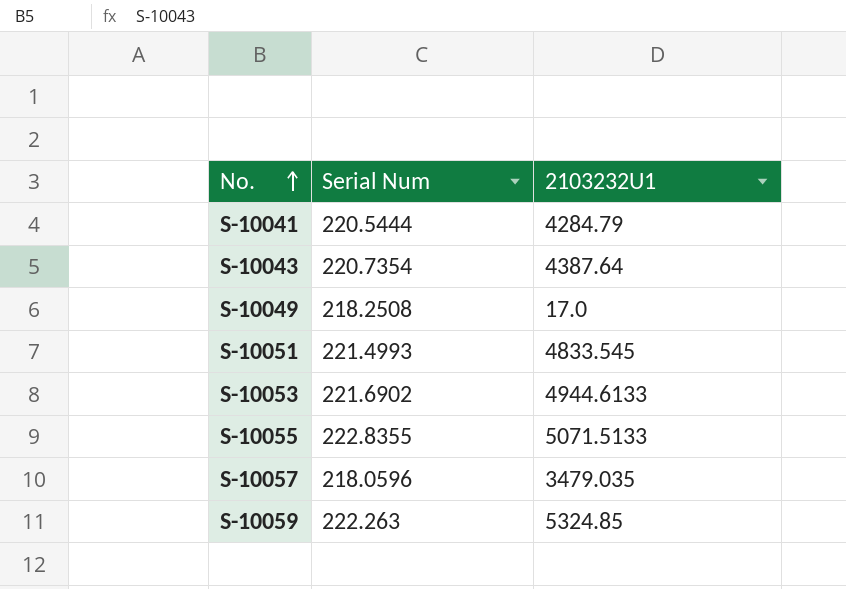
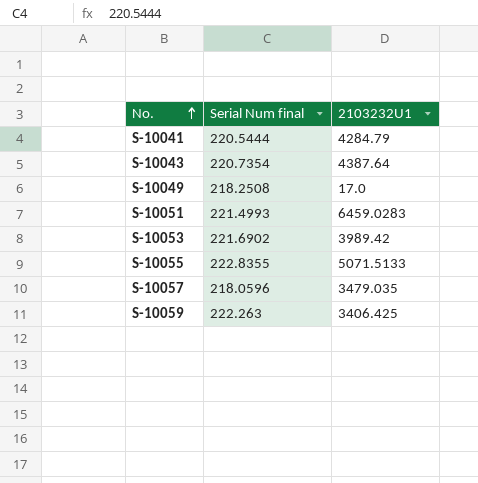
column name: Serial Num -> Serial Num final
S-10051 | 2103232U1: 4833.545 -> 6459.0283
S-10053 | 2103232U1: 4944.6133 -> 3989.42
S-10059 | 2103232U1: 5324.85 -> 3406.425

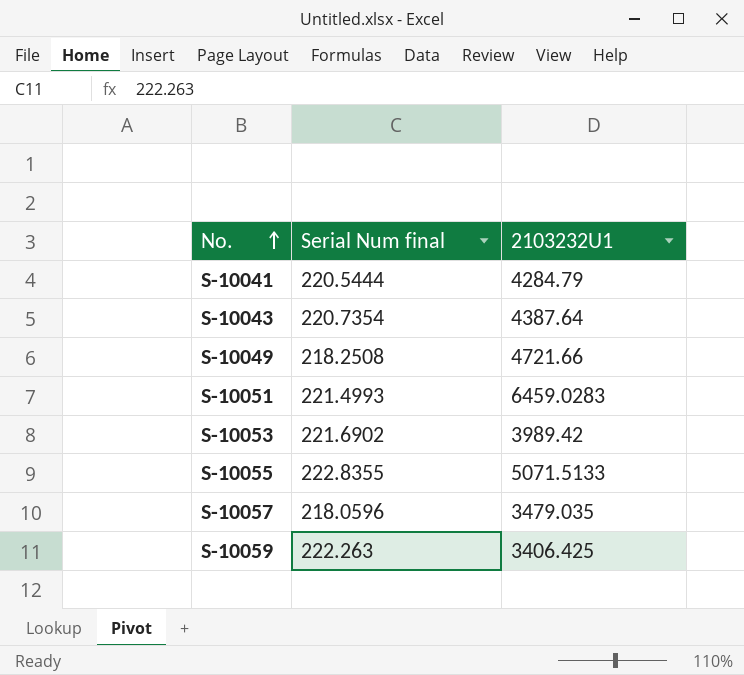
S-10049 | 2103232U1: 17.0 -> 4721.66

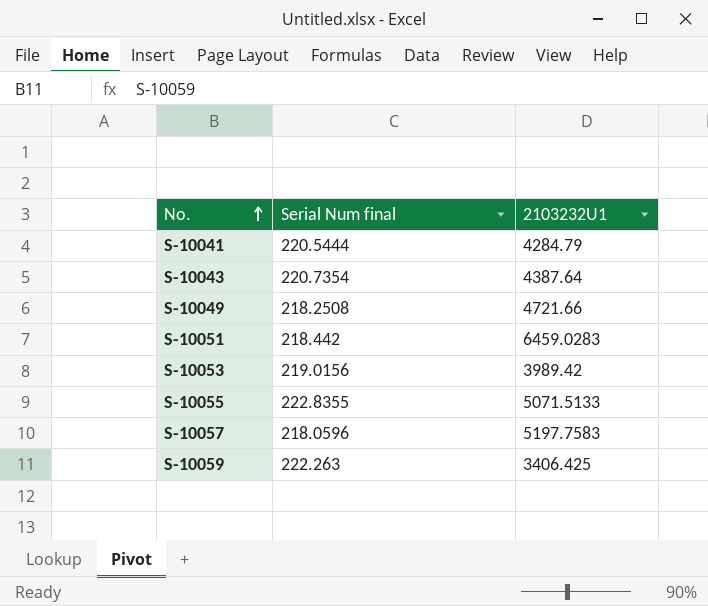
S-10051 | Serial Num final: 221.4993 -> 218.442
S-10053 | Serial Num final: 221.6902 -> 219.0156
S-10057 | 2103232U1: 3479.035 -> 5197.7583

